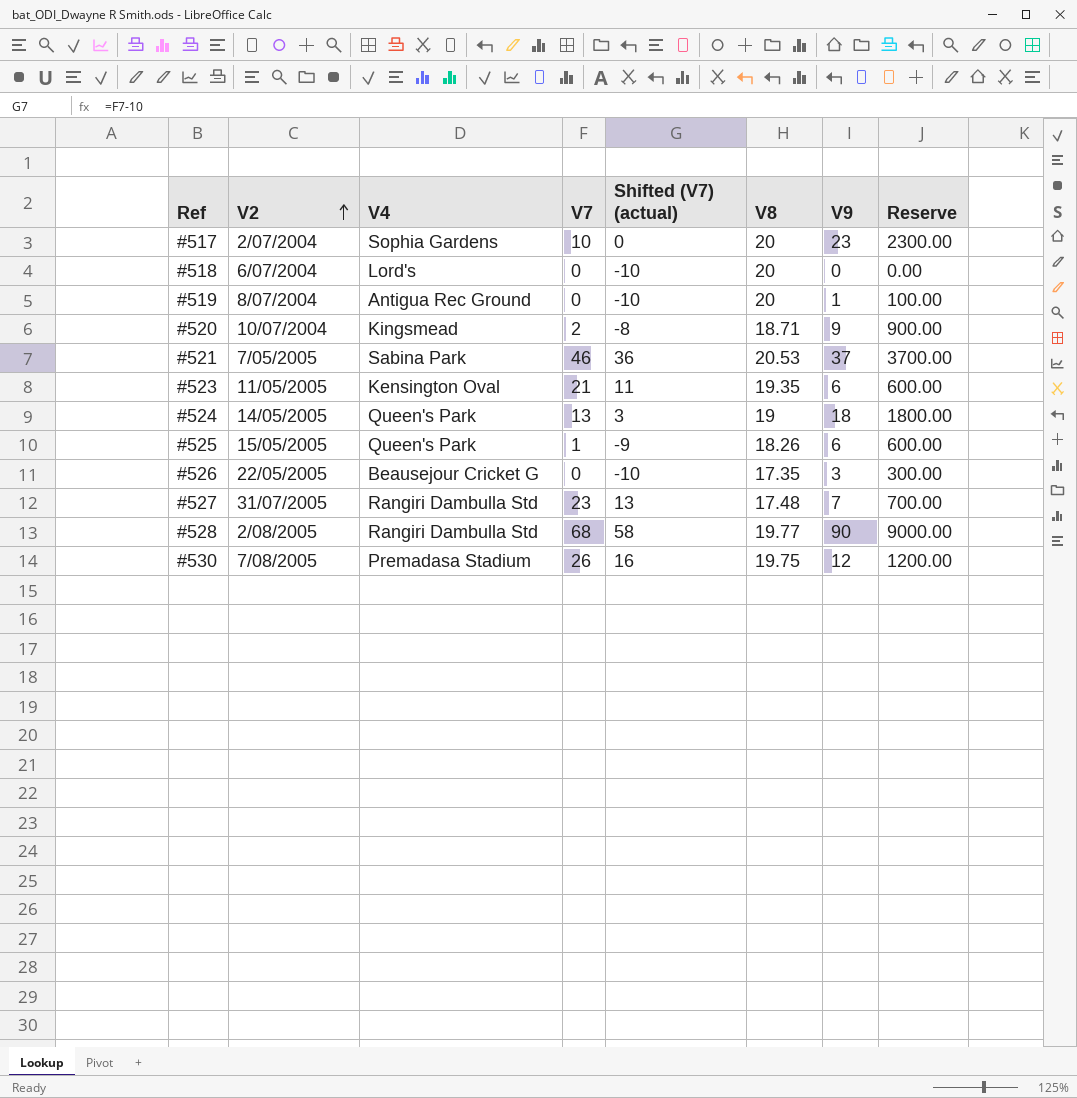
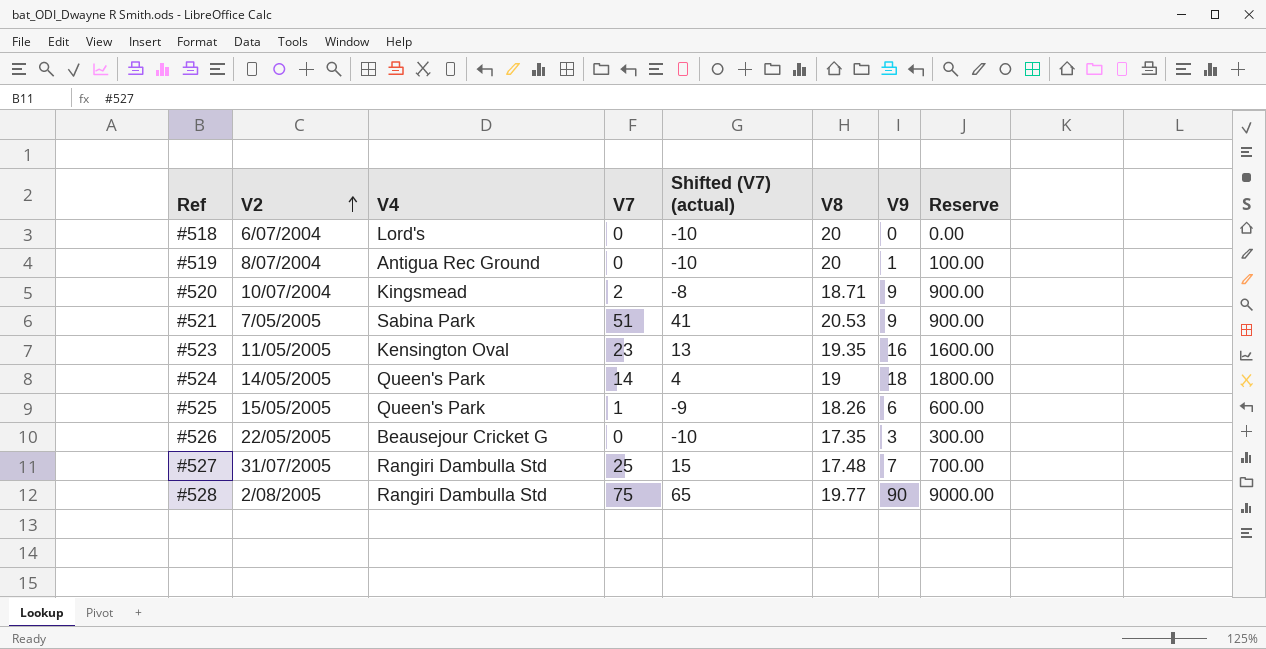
row #517: 2/07/2004 | Sophia Gardens | 10 | 0 | 20 | 23 | 2300.00 -> none
row #530: 7/08/2005 | Premadasa Stadium | 26 | 16 | 19.75 | 12 | 1200.00 -> none
#521 | V7: 46 -> 51
#521 | Shifted (V7) (actual): 36 -> 41
#521 | V9: 37 -> 9
#521 | Reserve: 3700.00 -> 900.00
#523 | V7: 21 -> 23
#523 | Shifted (V7) (actual): 11 -> 13
#523 | V9: 6 -> 16
#523 | Reserve: 600.00 -> 1600.00
#524 | V7: 13 -> 14
#524 | Shifted (V7) (actual): 3 -> 4
#527 | V7: 23 -> 25
#527 | Shifted (V7) (actual): 13 -> 15
#528 | V7: 68 -> 75
#528 | Shifted (V7) (actual): 58 -> 65

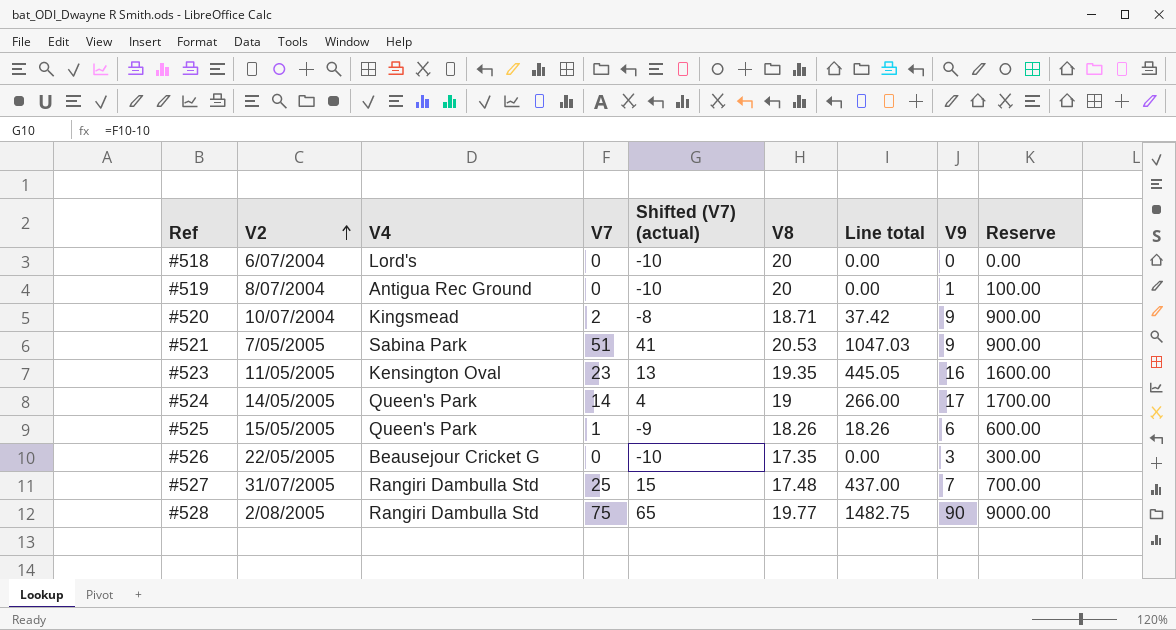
column Line total | formula: none -> [V7] * [V8]
#524 | V9: 18 -> 17
#524 | Reserve: 1800.00 -> 1700.00

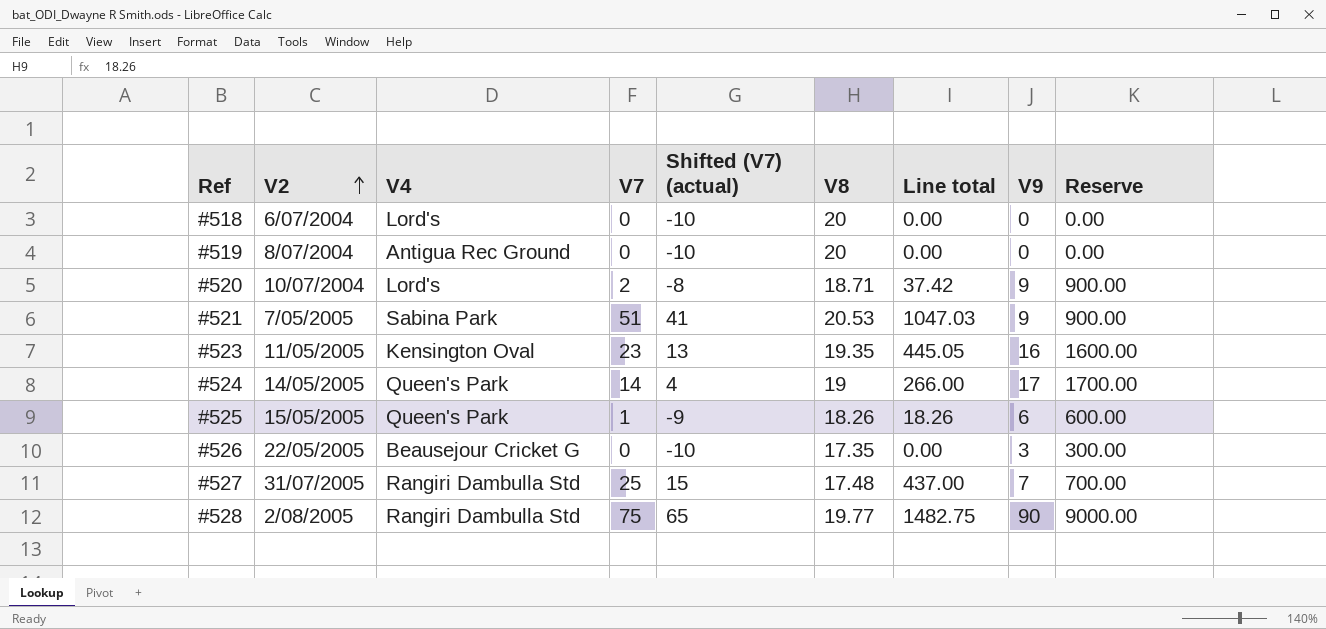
#519 | V9: 1 -> 0
#519 | Reserve: 100.00 -> 0.00
#520 | V4: Kingsmead -> Lord's

